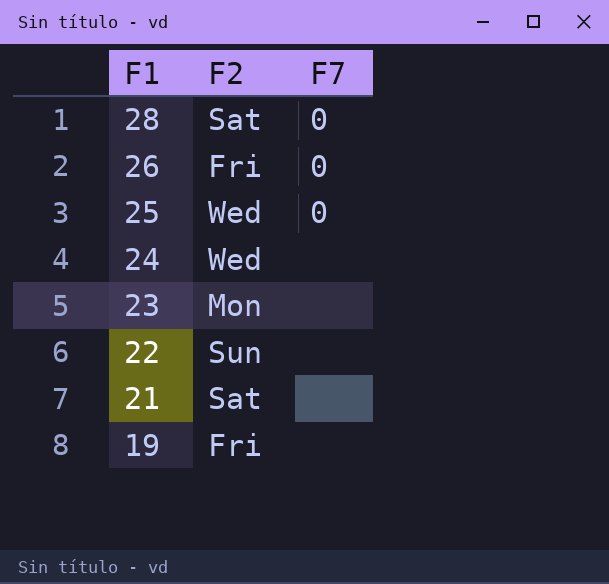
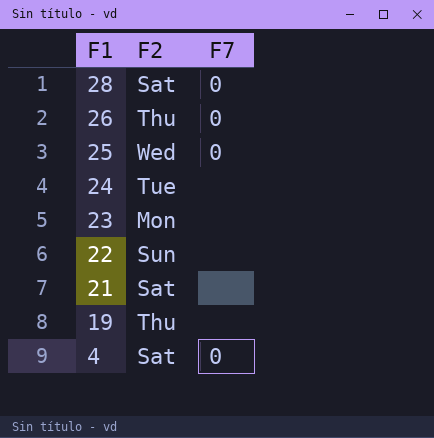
26 | F2: Fri -> Thu
24 | F2: Wed -> Tue
19 | F2: Fri -> Thu
row 4: none -> Sat | 0

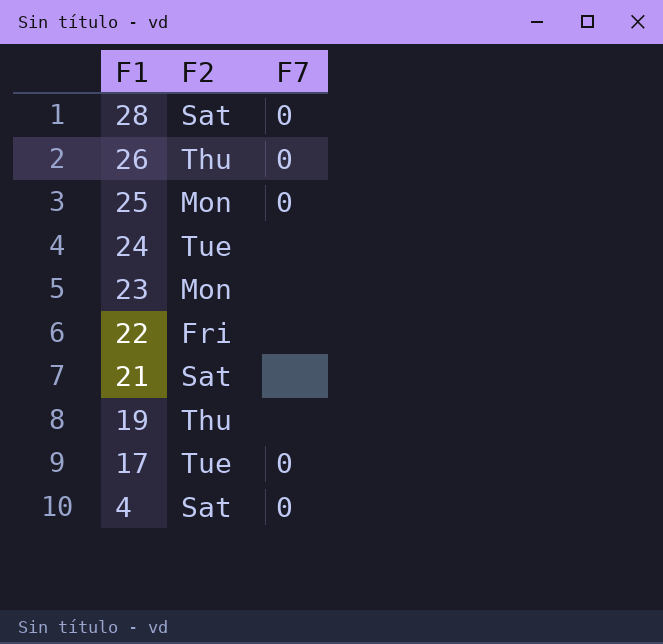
25 | F2: Wed -> Mon
22 | F2: Sun -> Fri
row 17: none -> Tue | 0

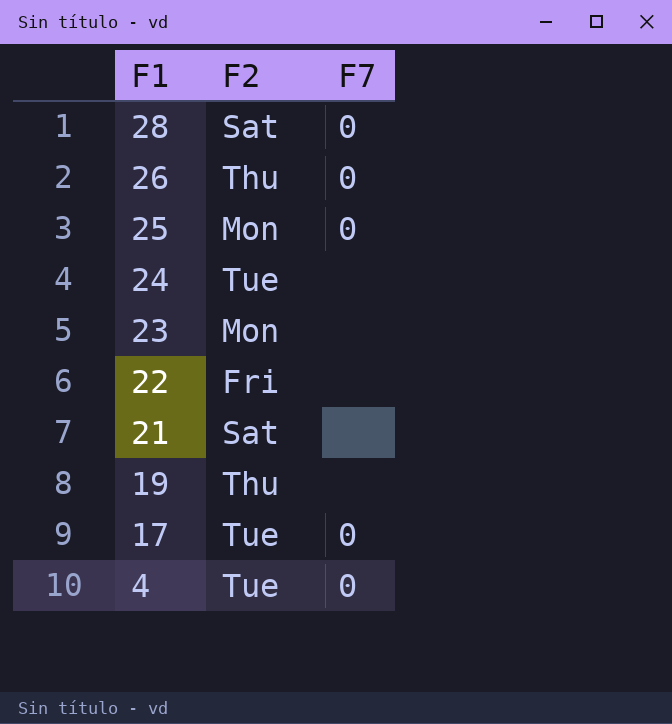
4 | F2: Sat -> Tue

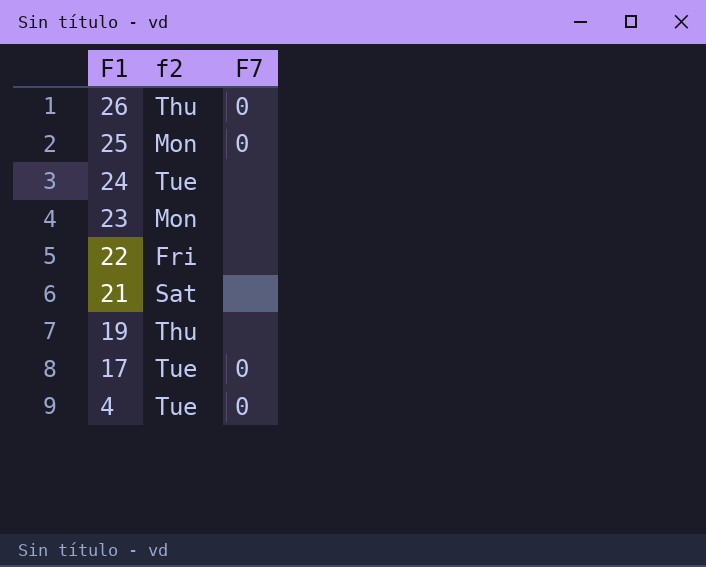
column name: F2 -> f2
row 28: Sat | 0 -> none

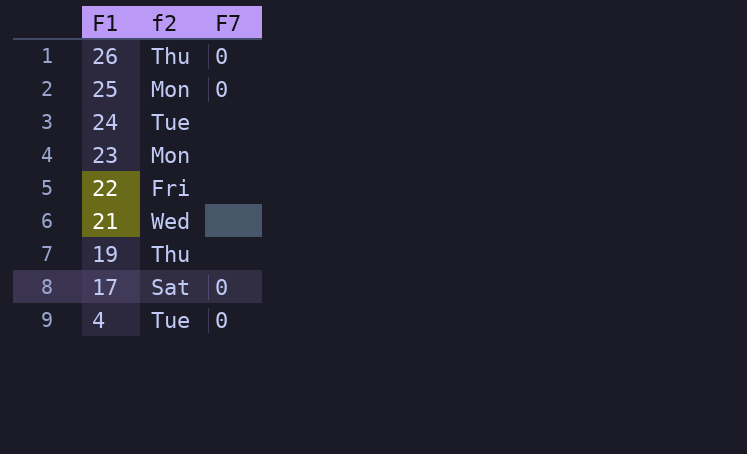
21 | f2: Sat -> Wed
17 | f2: Tue -> Sat

